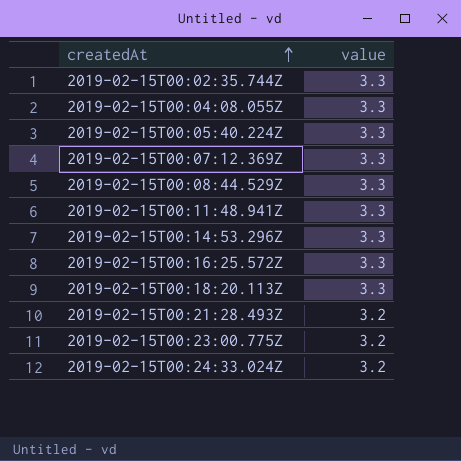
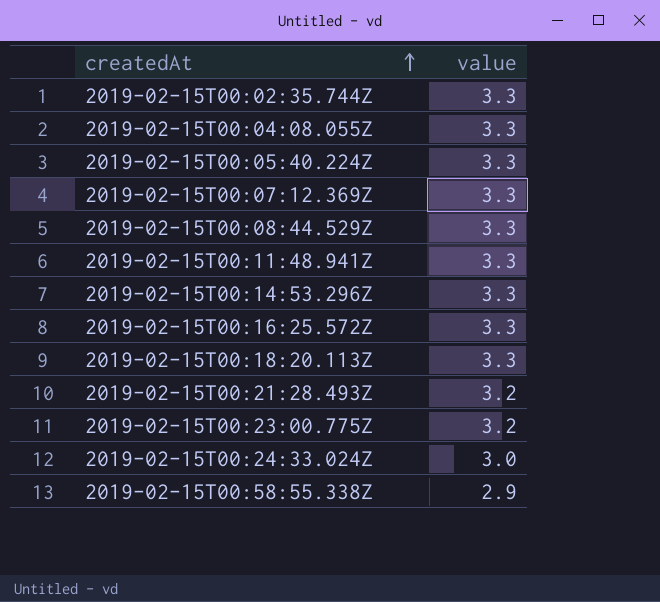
2019-02-15T00:24:33.024Z | value: 3.2 -> 3.0
row 2019-02-15T00:58:55.338Z: none -> 2.9

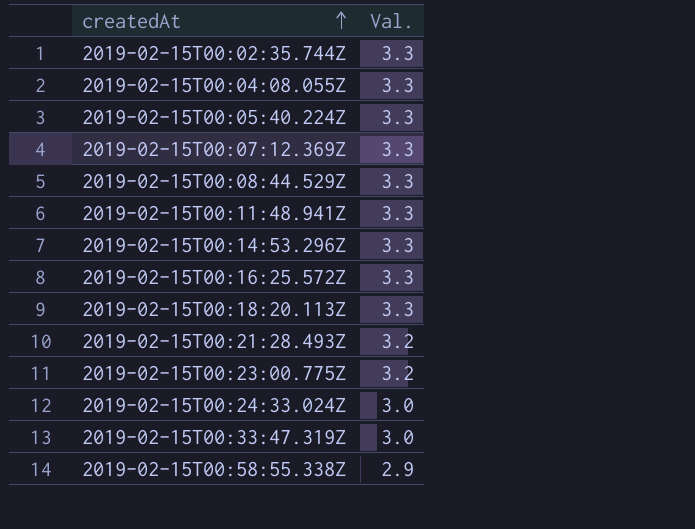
column name: value -> Val.
row 2019-02-15T00:33:47.319Z: none -> 3.0

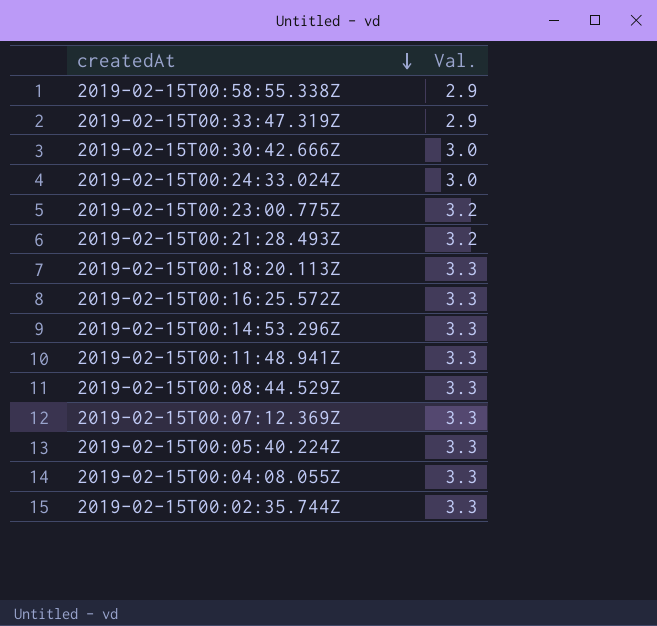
row order: createdAt ascending -> createdAt descending
2019-02-15T00:33:47.319Z | Val.: 3.0 -> 2.9
row 2019-02-15T00:30:42.666Z: none -> 3.0

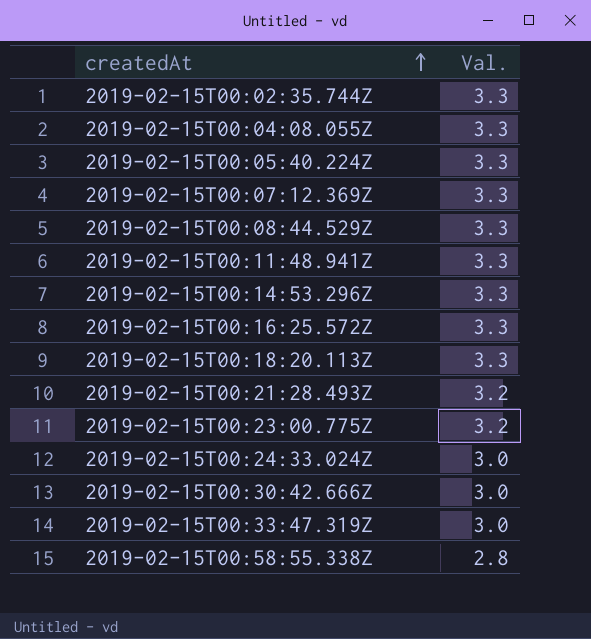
row order: createdAt descending -> createdAt ascending
2019-02-15T00:33:47.319Z | Val.: 2.9 -> 3.0
2019-02-15T00:58:55.338Z | Val.: 2.9 -> 2.8

